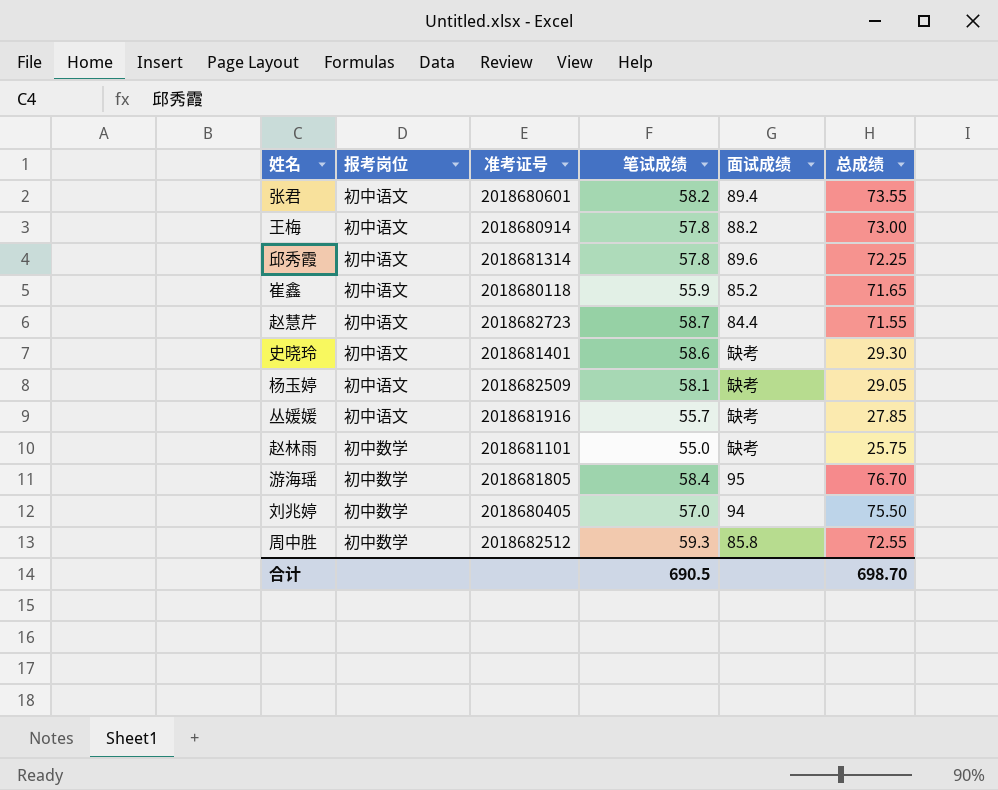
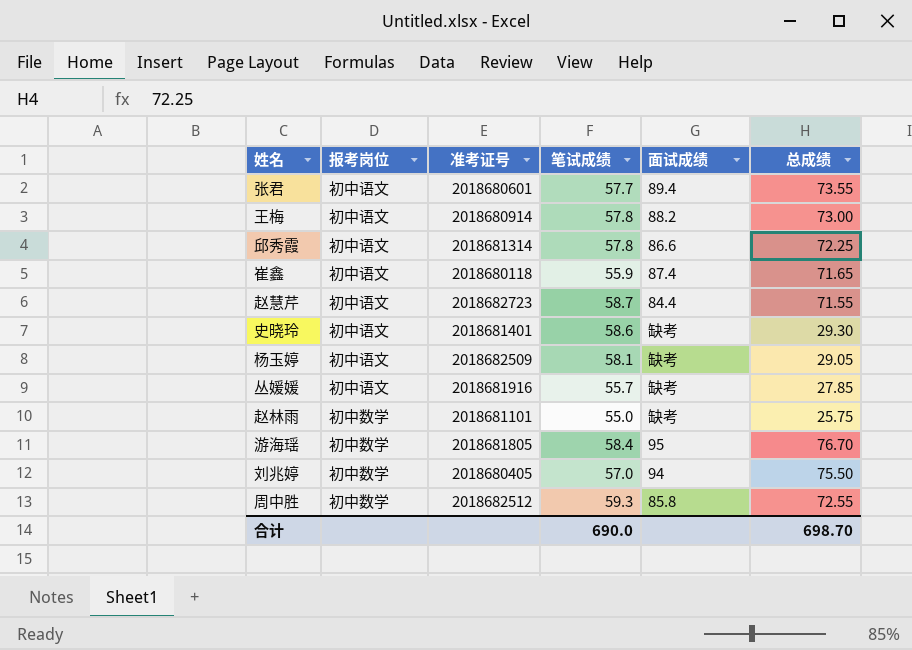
张君 | 笔试成绩: 58.2 -> 57.7
邱秀霞 | 面试成绩: 89.6 -> 86.6
崔鑫 | 面试成绩: 85.2 -> 87.4
合计 | 笔试成绩: 690.5 -> 690.0

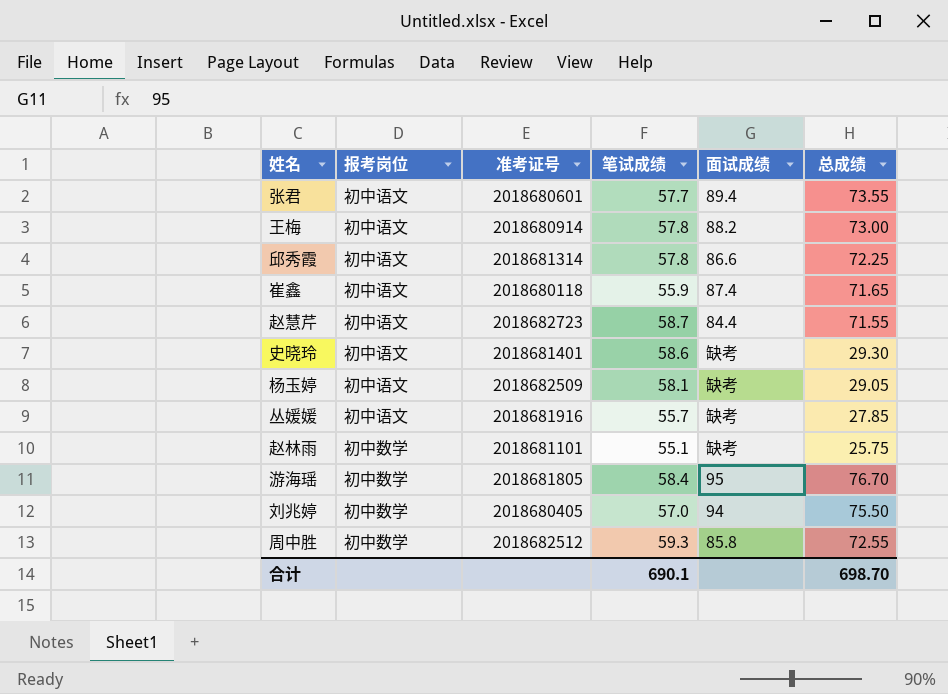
赵林雨 | 笔试成绩: 55.0 -> 55.1
合计 | 笔试成绩: 690.0 -> 690.1

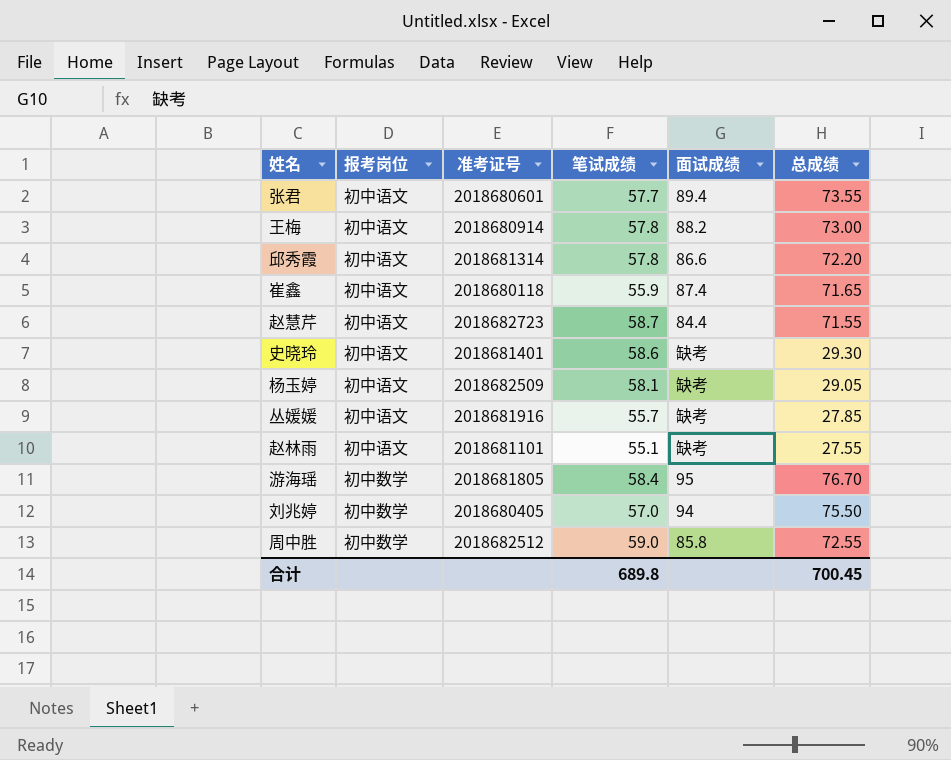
邱秀霞 | 总成绩: 72.25 -> 72.20
赵林雨 | 报考岗位: 初中数学 -> 初中语文
赵林雨 | 总成绩: 25.75 -> 27.55
周中胜 | 笔试成绩: 59.3 -> 59.0
合计 | 笔试成绩: 690.1 -> 689.8
合计 | 总成绩: 698.70 -> 700.45

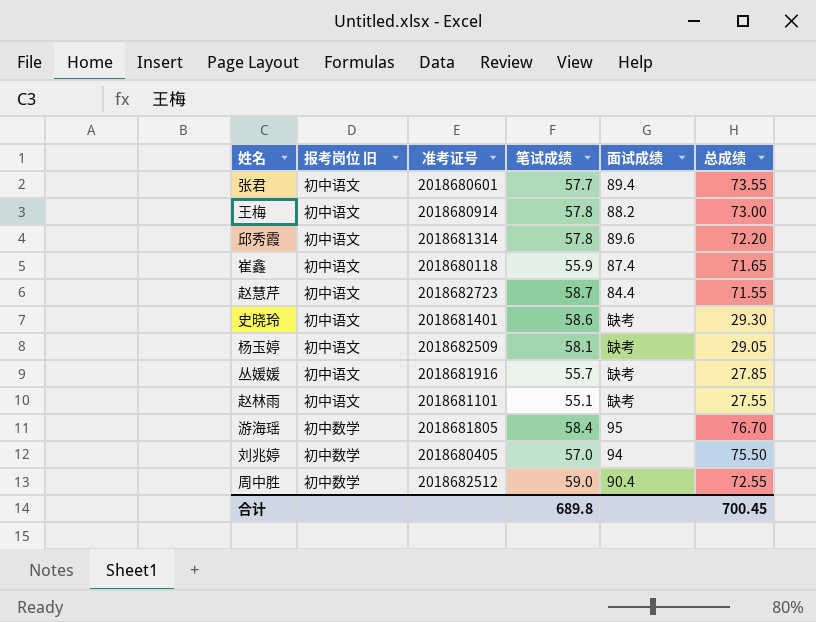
column name: 报考岗位 -> 报考岗位 旧
邱秀霞 | 面试成绩: 86.6 -> 89.6
周中胜 | 面试成绩: 85.8 -> 90.4

